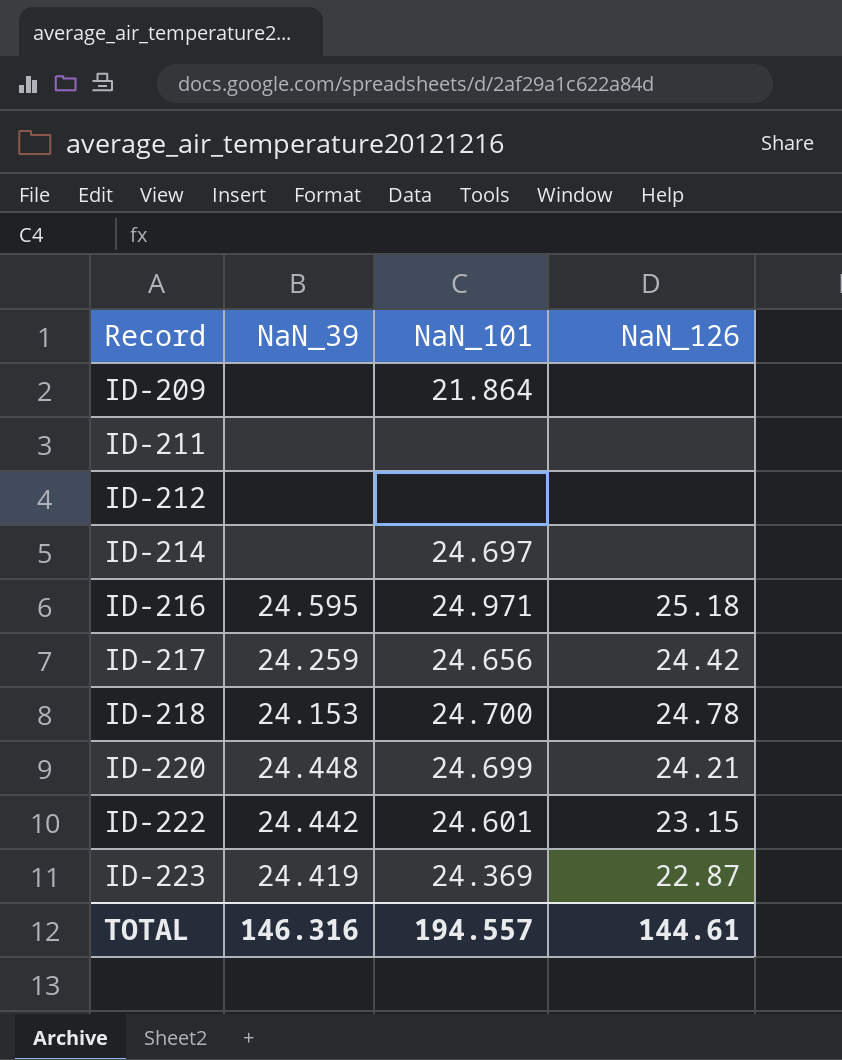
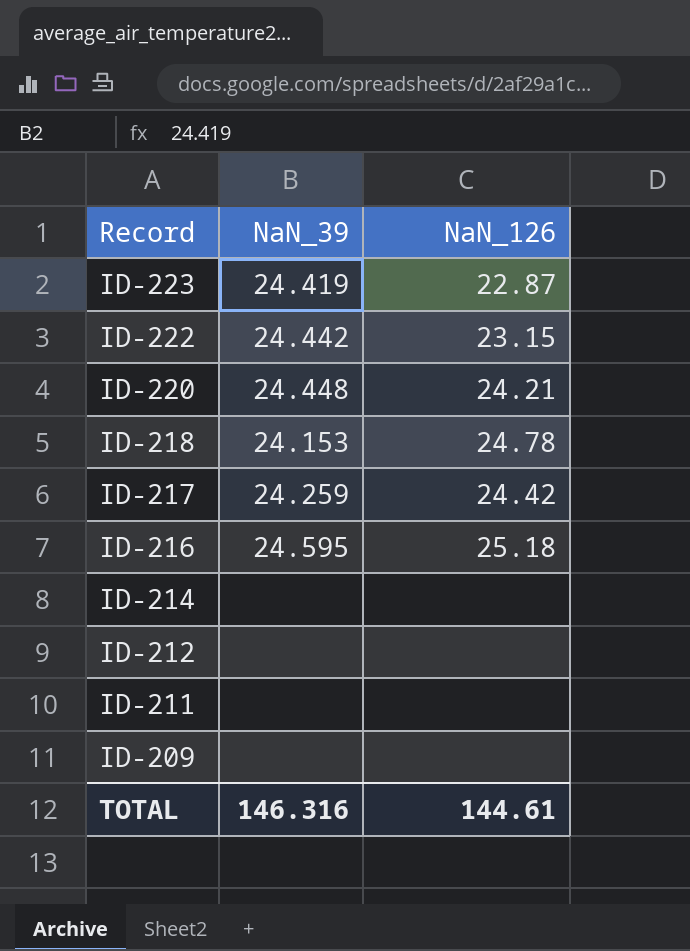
row order: Record ascending -> Record descending
column NaN_101 | position: 3 -> none

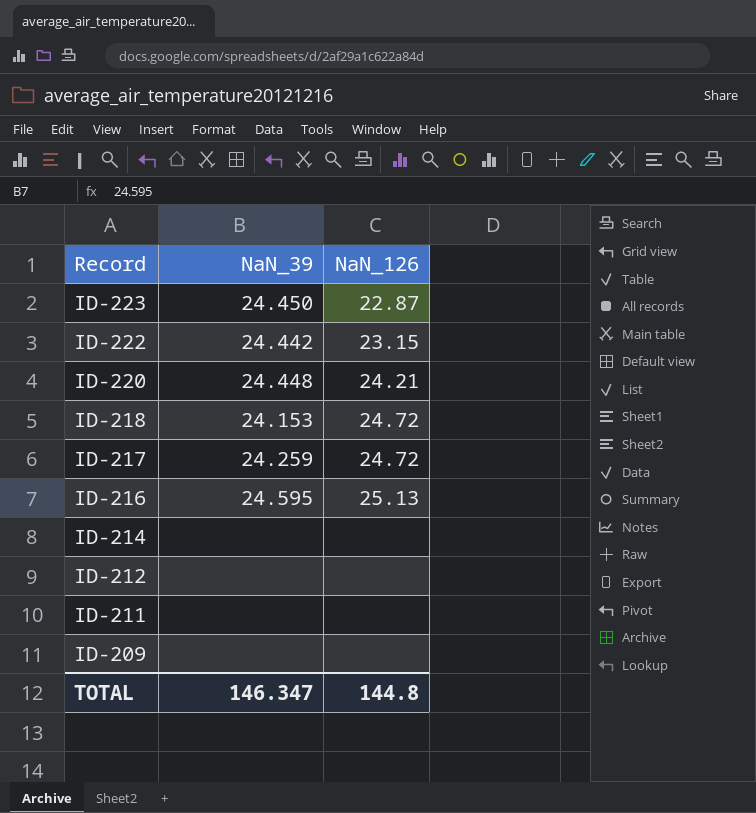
ID-223 | NaN_39: 24.419 -> 24.450
ID-218 | NaN_126: 24.78 -> 24.72
ID-217 | NaN_126: 24.42 -> 24.72
ID-216 | NaN_126: 25.18 -> 25.13
TOTAL | NaN_39: 146.316 -> 146.347
TOTAL | NaN_126: 144.61 -> 144.8

